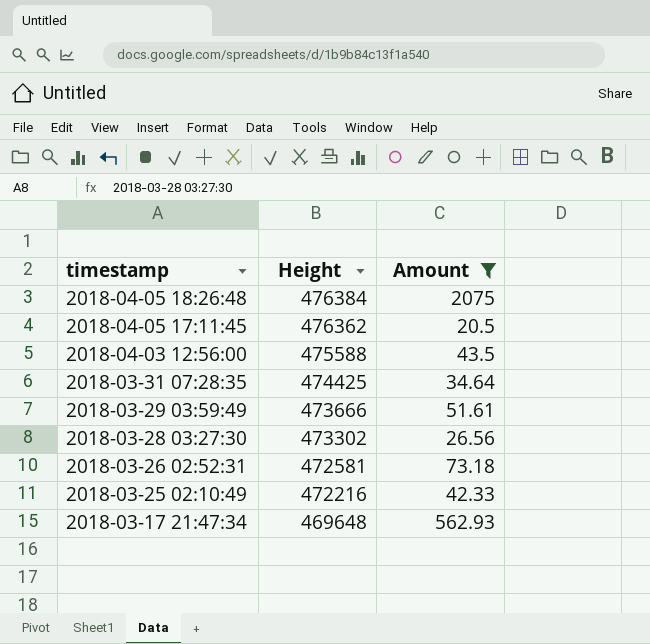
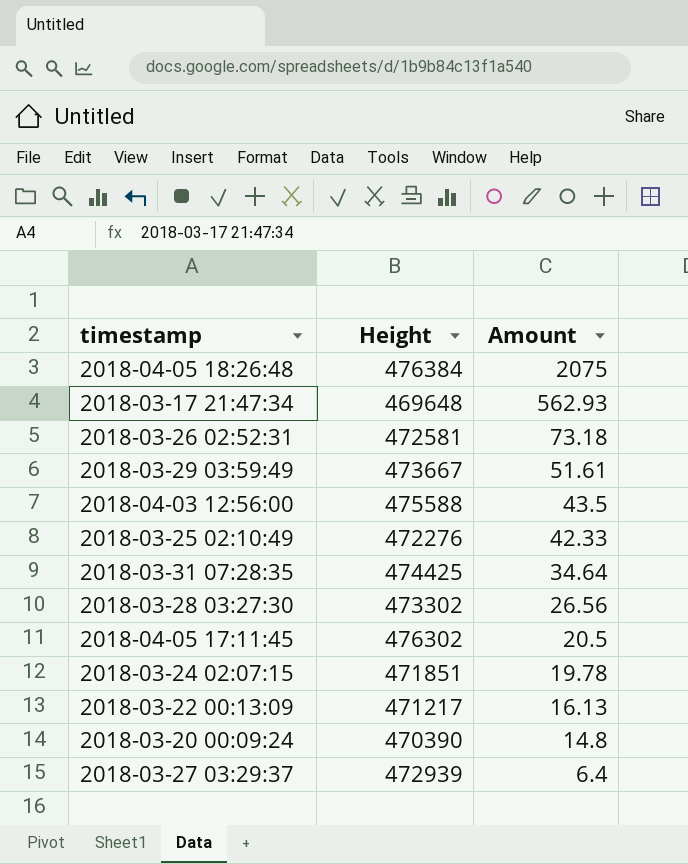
filter: Amount >= 20.5 -> none
row order: timestamp descending -> Amount descending
2018-03-29 03:59:49 | Height: 473666 -> 473667
2018-03-25 02:10:49 | Height: 472216 -> 472276
2018-04-05 17:11:45 | Height: 476362 -> 476302

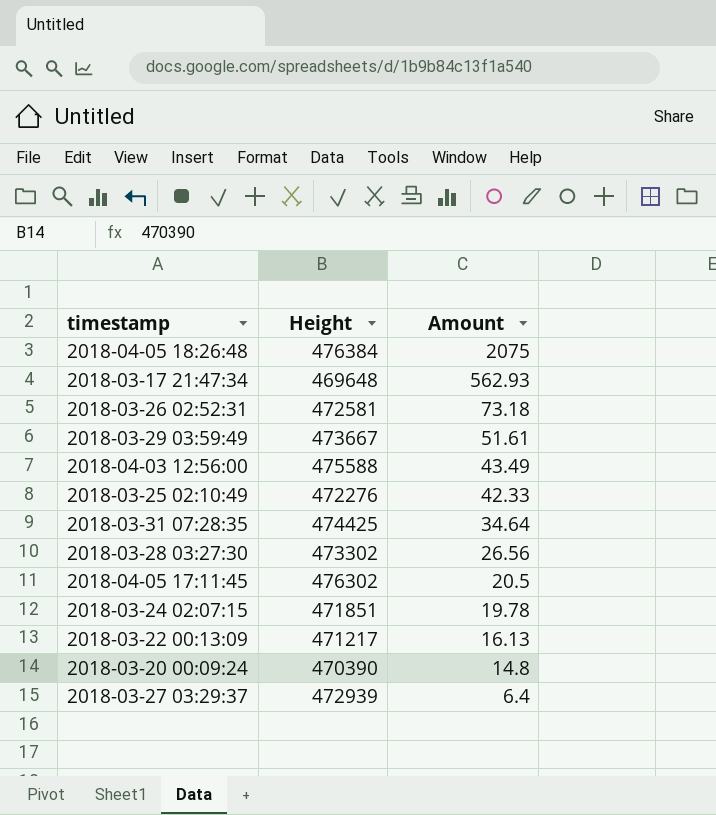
2018-04-03 12:56:00 | Amount: 43.5 -> 43.49

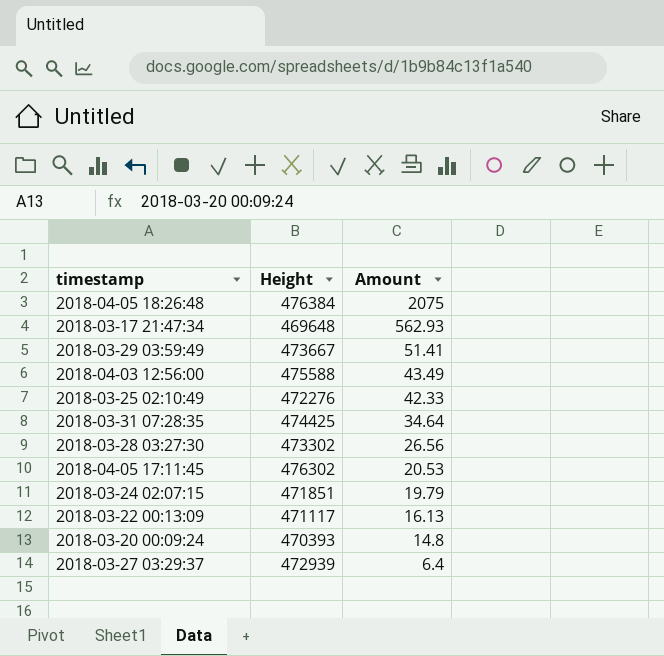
row 2018-03-26 02:52:31: 472581 | 73.18 -> none
2018-03-29 03:59:49 | Amount: 51.61 -> 51.41
2018-04-05 17:11:45 | Amount: 20.5 -> 20.53
2018-03-24 02:07:15 | Amount: 19.78 -> 19.79
2018-03-22 00:13:09 | Height: 471217 -> 471117
2018-03-20 00:09:24 | Height: 470390 -> 470393

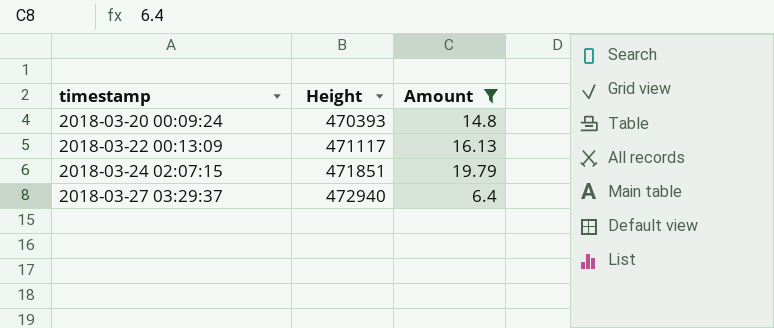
filter: none -> Amount <= 19.79
row order: Amount descending -> timestamp ascending
2018-03-27 03:29:37 | Height: 472939 -> 472940

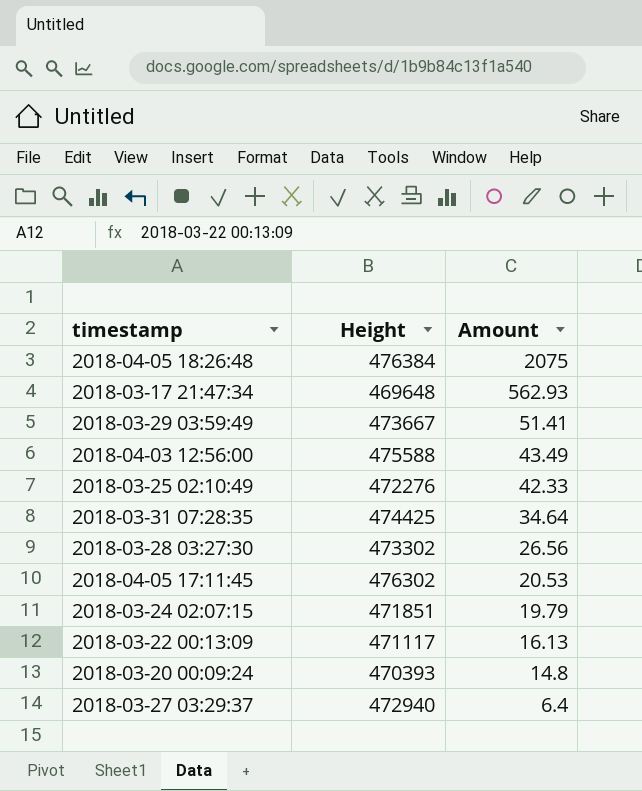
filter: Amount <= 19.79 -> none
row order: timestamp ascending -> Amount descending

